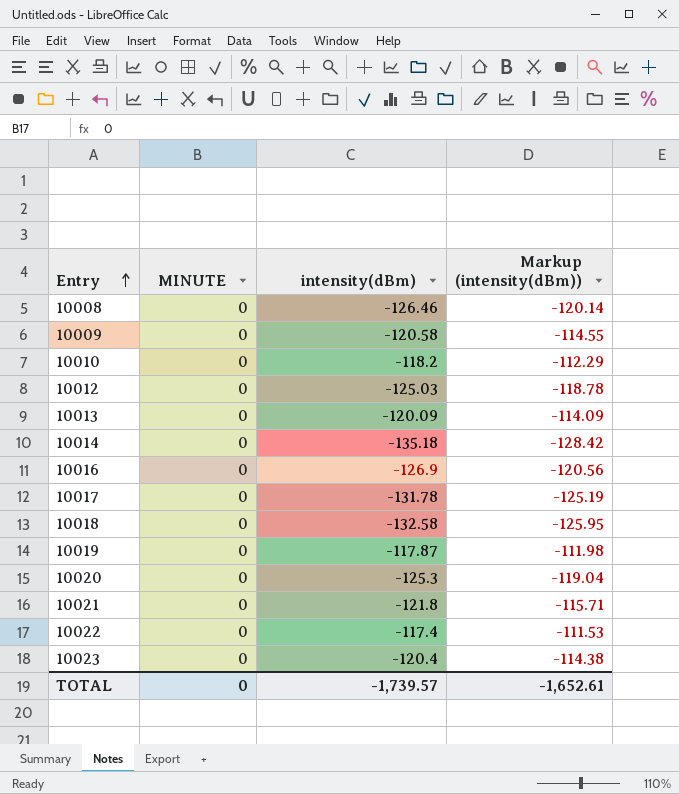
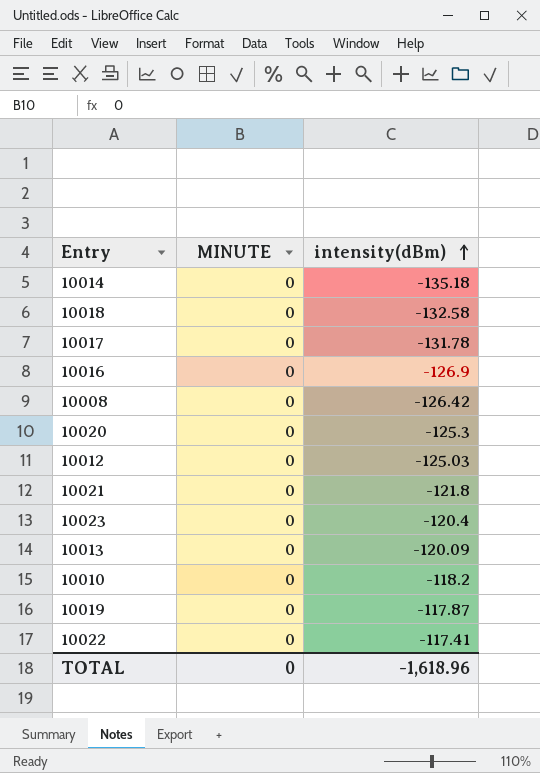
row order: Entry ascending -> intensity(dBm) ascending
column Markup (intensity(dBm)) | formula: [intensity(dBm)] * 0.95 -> none
row 10009: 0 | -120.58 | -114.55 -> none
10008 | intensity(dBm): -126.46 -> -126.42
10022 | intensity(dBm): -117.4 -> -117.41
TOTAL | intensity(dBm): -1,739.57 -> -1,618.96

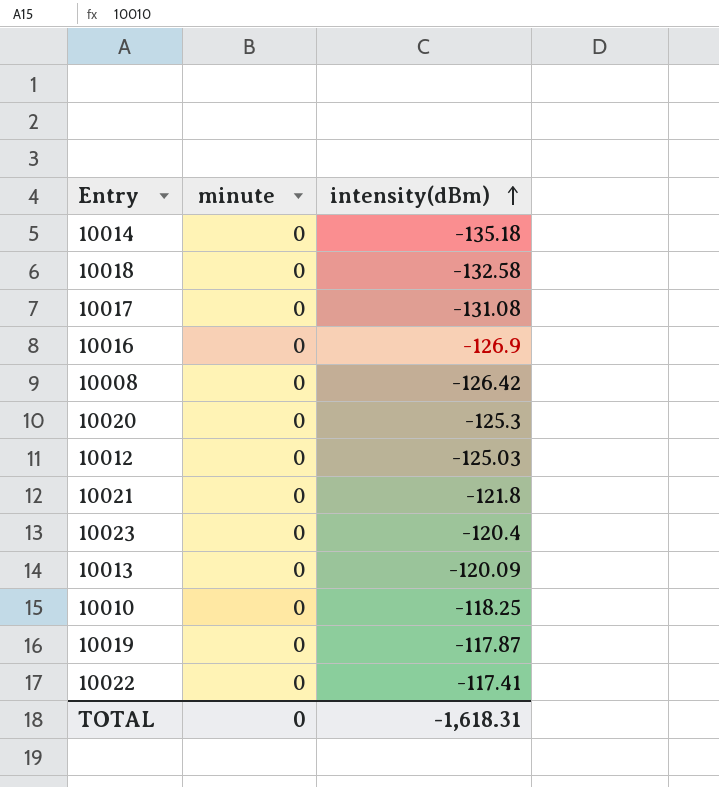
column name: MINUTE -> minute
10017 | intensity(dBm): -131.78 -> -131.08
10010 | intensity(dBm): -118.2 -> -118.25
TOTAL | intensity(dBm): -1,618.96 -> -1,618.31

